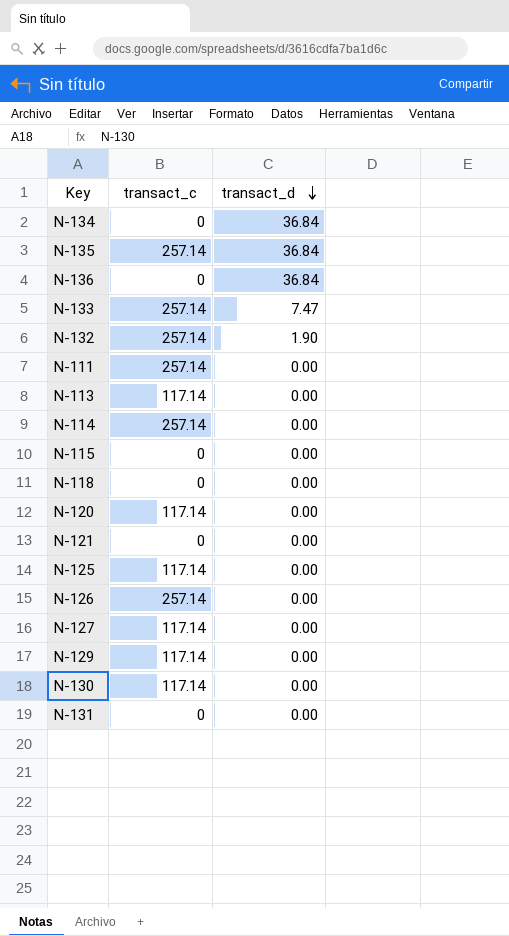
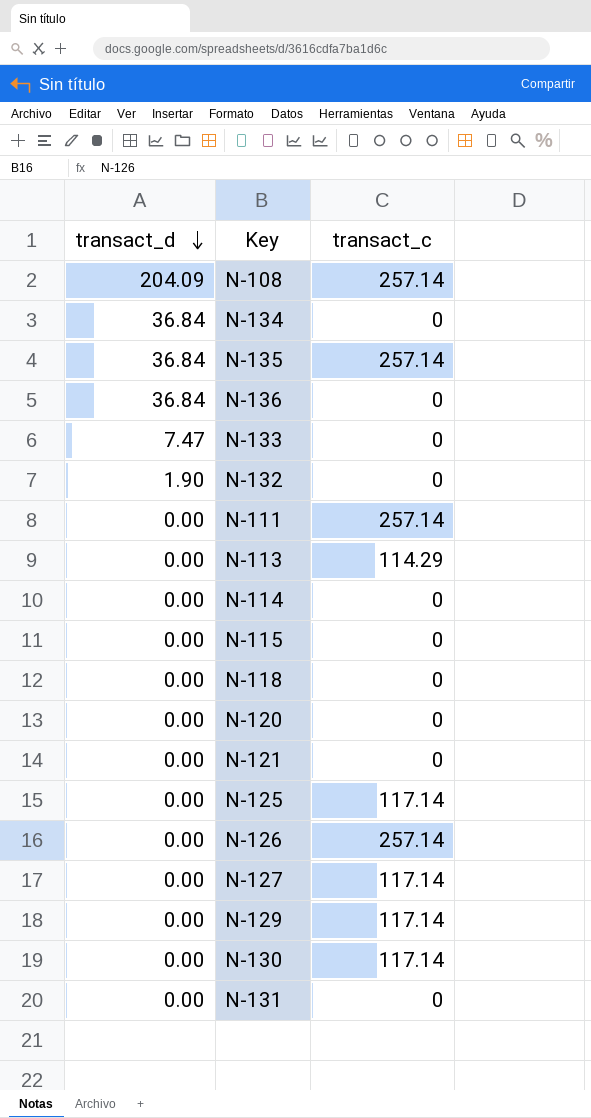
column transact_d | position: 3 -> 1
row N-108: none -> 204.09 | 257.14
N-133 | transact_c: 257.14 -> 0
N-132 | transact_c: 257.14 -> 0
N-113 | transact_c: 117.14 -> 114.29
N-114 | transact_c: 257.14 -> 0
N-120 | transact_c: 117.14 -> 0

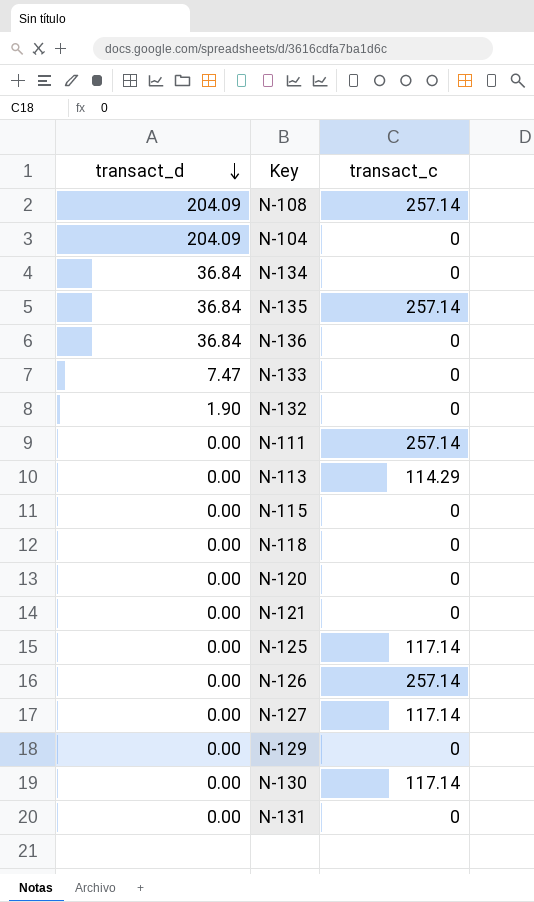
row N-114: 0.00 | 0 -> none
row N-104: none -> 204.09 | 0
N-129 | transact_c: 117.14 -> 0

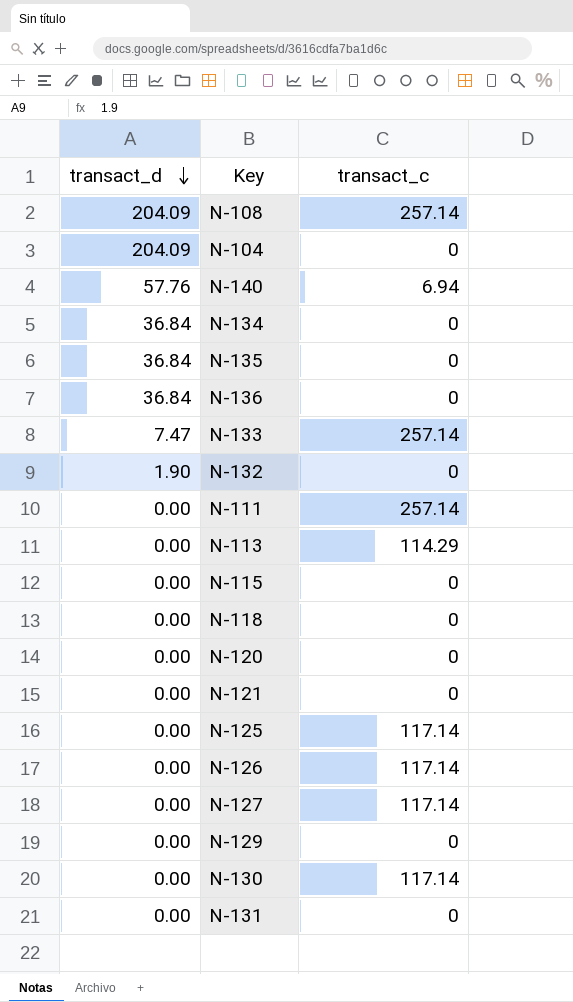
row N-140: none -> 57.76 | 6.94
N-135 | transact_c: 257.14 -> 0
N-133 | transact_c: 0 -> 257.14
N-126 | transact_c: 257.14 -> 117.14

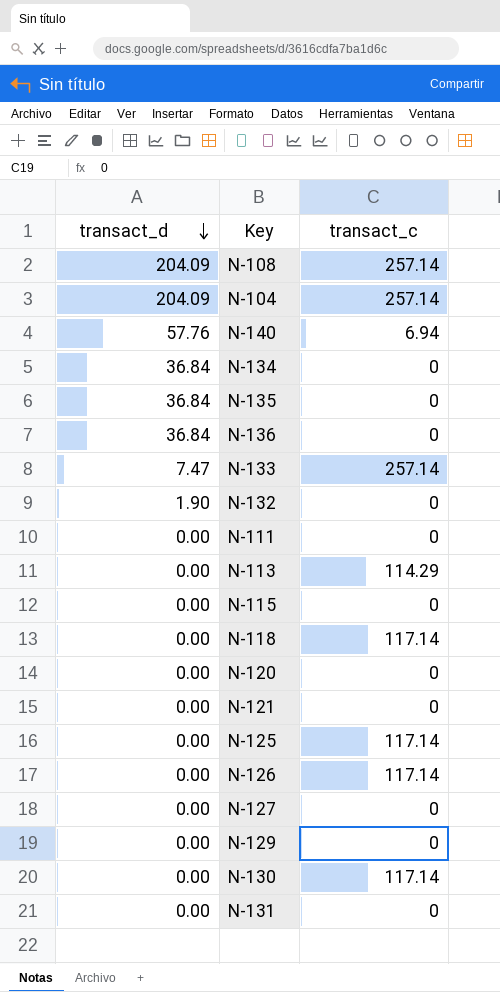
N-104 | transact_c: 0 -> 257.14
N-111 | transact_c: 257.14 -> 0
N-118 | transact_c: 0 -> 117.14
N-127 | transact_c: 117.14 -> 0

